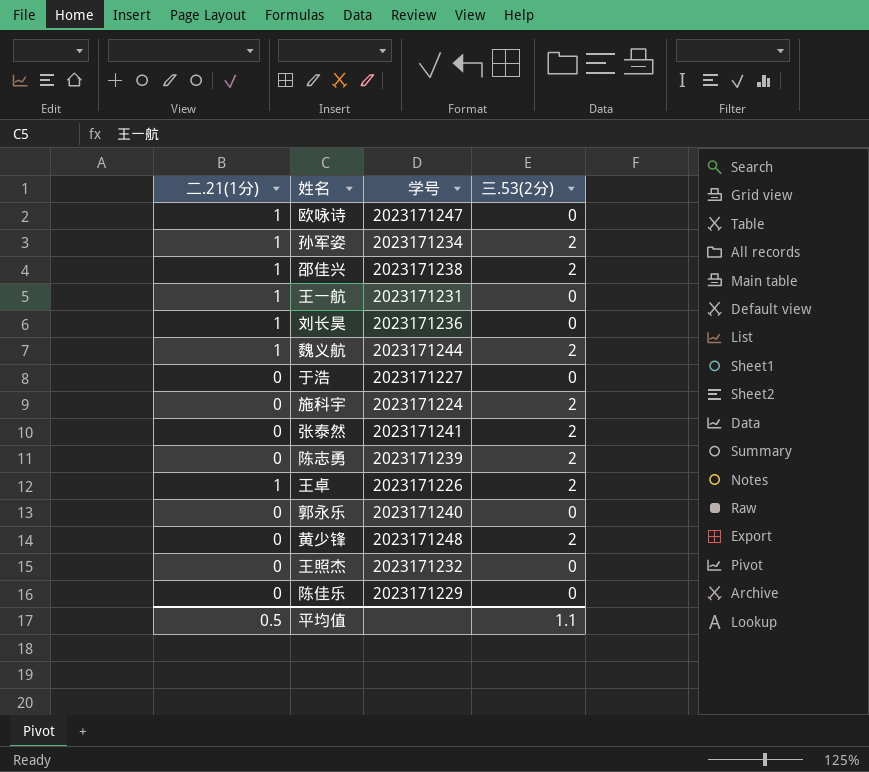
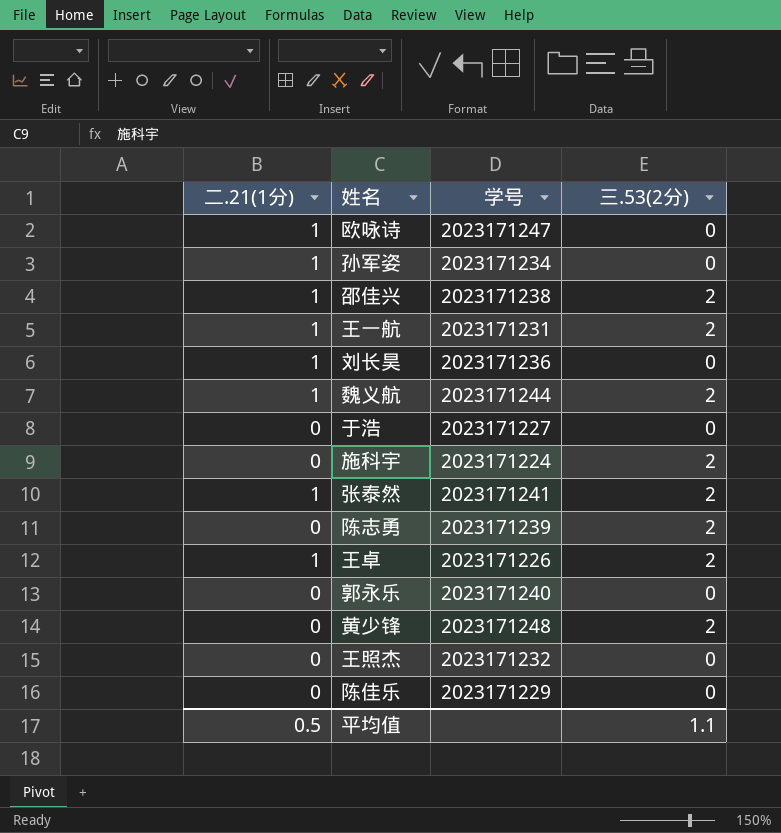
孙军姿 | 三.53(2分): 2 -> 0
王一航 | 三.53(2分): 0 -> 2
张泰然 | 二.21(1分): 0 -> 1

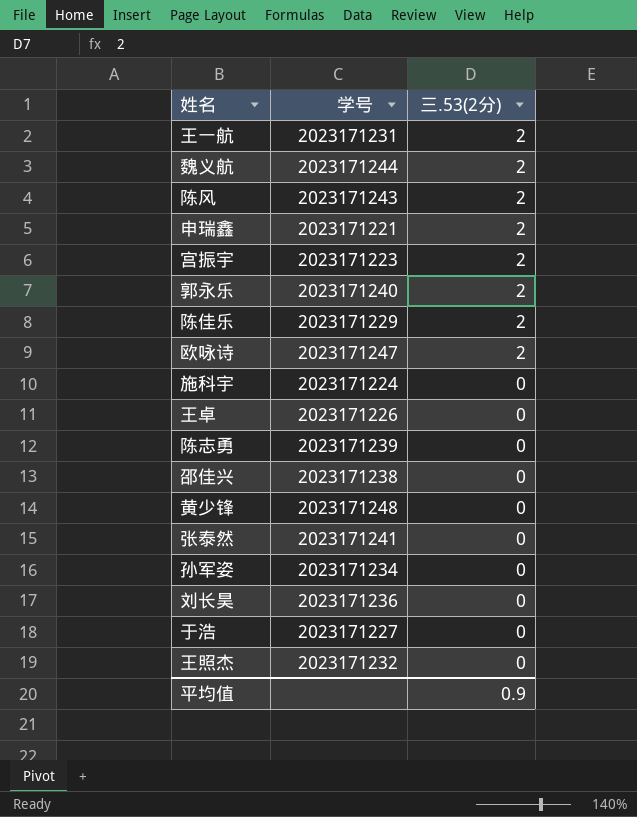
row order: none -> 三.53(2分) descending
column 二.21(1分) | position: 1 -> none
row 陈风: none -> 2023171243 | 2
row 申瑞鑫: none -> 2023171221 | 2
row 宫振宇: none -> 2023171223 | 2
郭永乐 | 三.53(2分): 0 -> 2
陈佳乐 | 三.53(2分): 0 -> 2
欧咏诗 | 三.53(2分): 0 -> 2
施科宇 | 三.53(2分): 2 -> 0
王卓 | 三.53(2分): 2 -> 0
陈志勇 | 三.53(2分): 2 -> 0
邵佳兴 | 三.53(2分): 2 -> 0
黄少锋 | 三.53(2分): 2 -> 0
张泰然 | 三.53(2分): 2 -> 0
平均值 | 三.53(2分): 1.1 -> 0.9

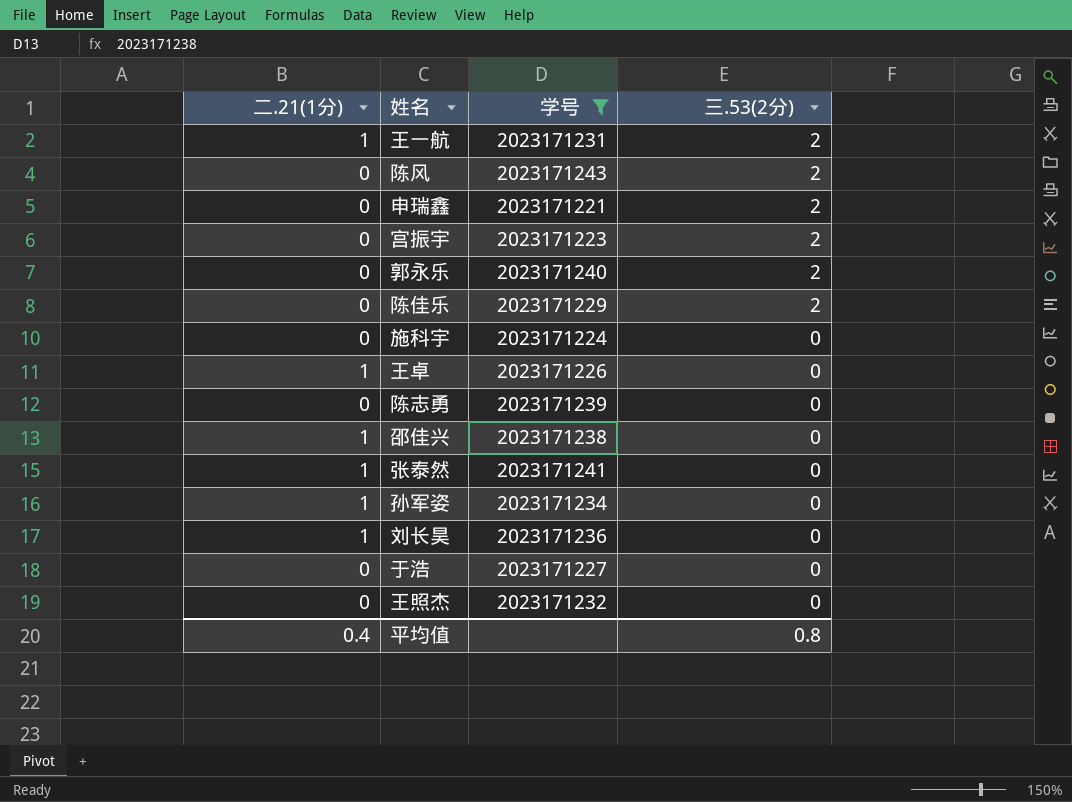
filter: none -> 学号 <= 2023171243
column 二.21(1分) | position: none -> 1
平均值 | 三.53(2分): 0.9 -> 0.8

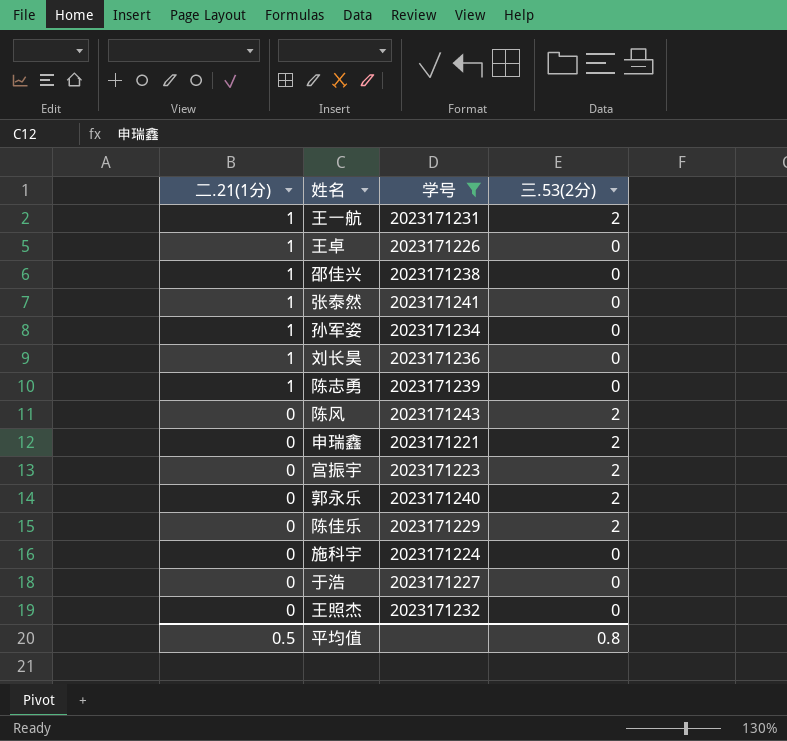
row order: 三.53(2分) descending -> 二.21(1分) descending
陈志勇 | 二.21(1分): 0 -> 1
平均值 | 二.21(1分): 0.4 -> 0.5

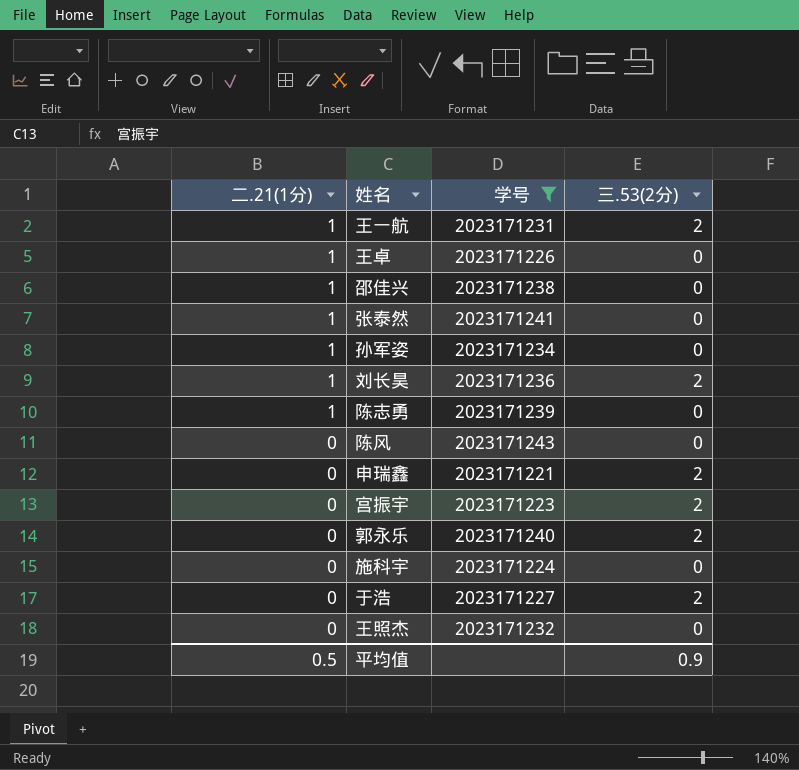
row 陈佳乐: 0 | 2023171229 | 2 -> none
刘长昊 | 三.53(2分): 0 -> 2
陈风 | 三.53(2分): 2 -> 0
于浩 | 三.53(2分): 0 -> 2
平均值 | 三.53(2分): 0.8 -> 0.9

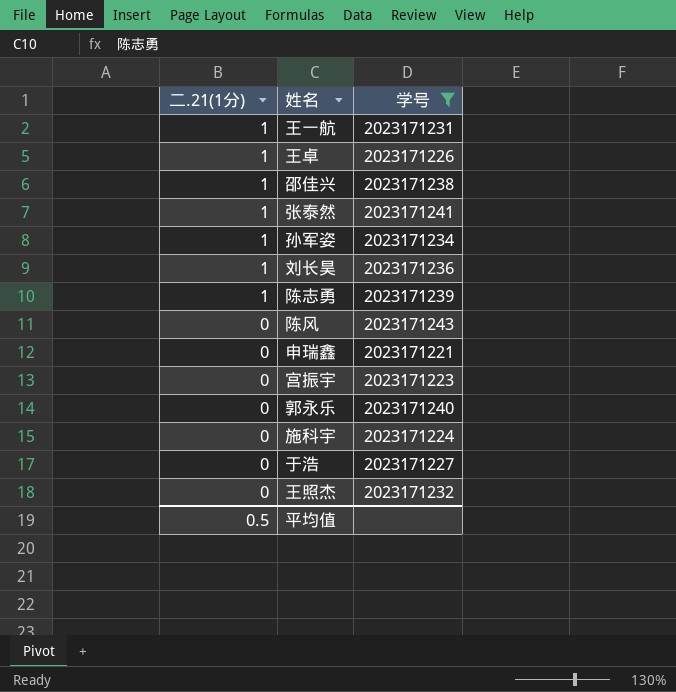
column 三.53(2分) | position: 4 -> none

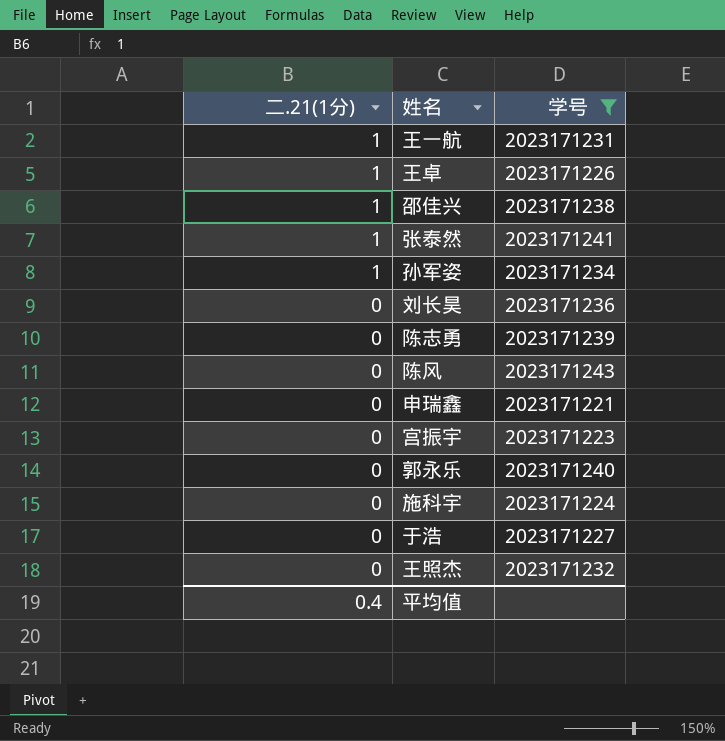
刘长昊 | 二.21(1分): 1 -> 0
陈志勇 | 二.21(1分): 1 -> 0
平均值 | 二.21(1分): 0.5 -> 0.4

